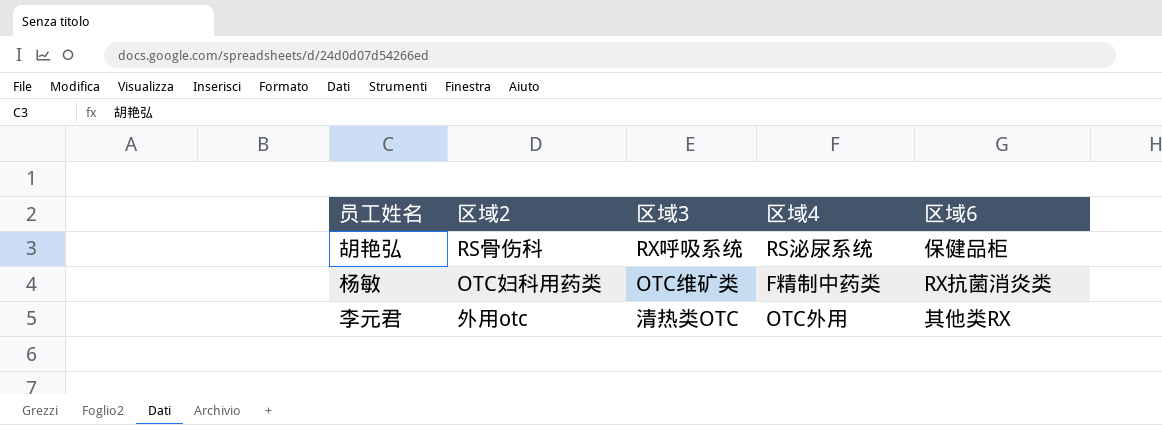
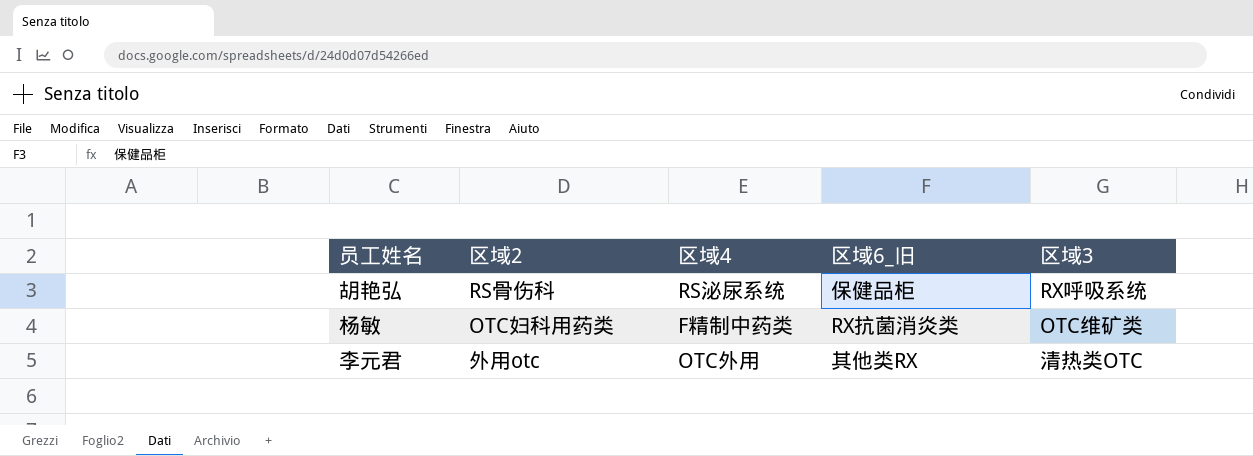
column name: 区域6 -> 区域6_旧
column 区域3 | position: 3 -> 5

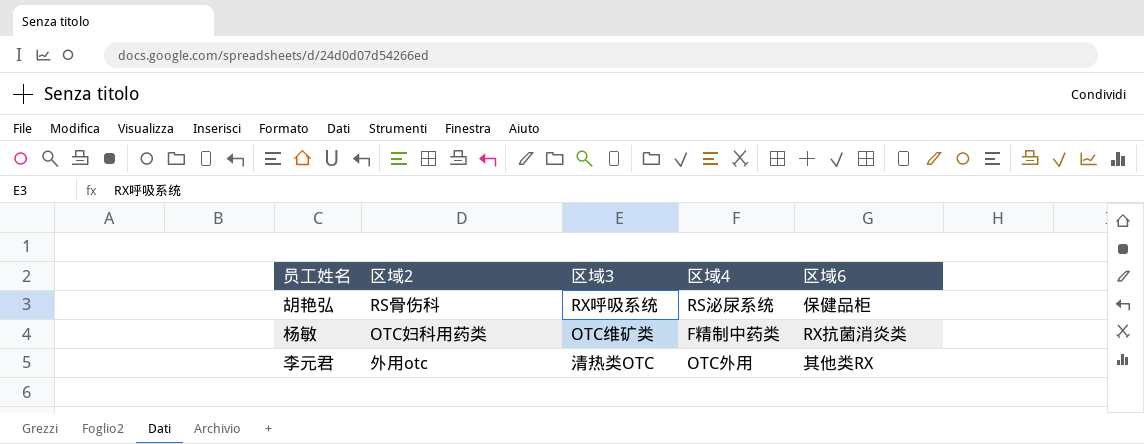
column 区域3 | position: 5 -> 3
column name: 区域6_旧 -> 区域6

